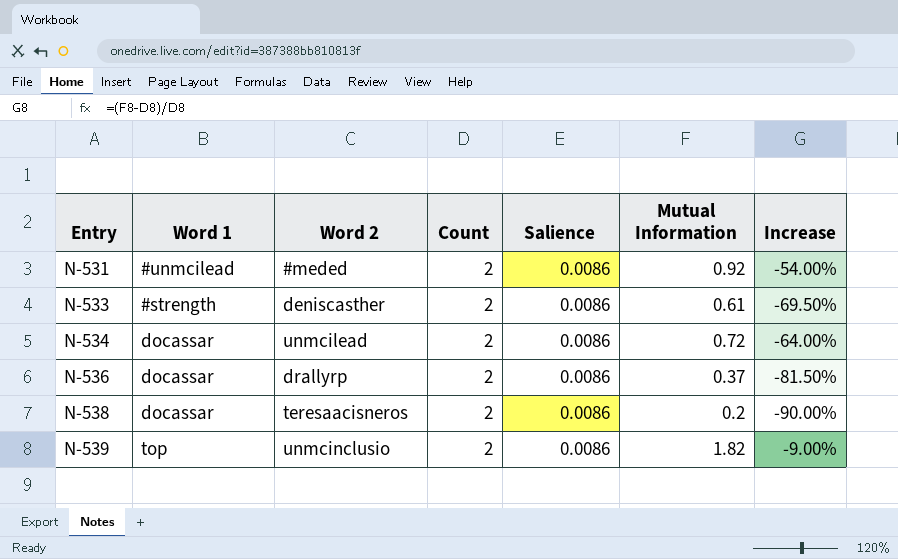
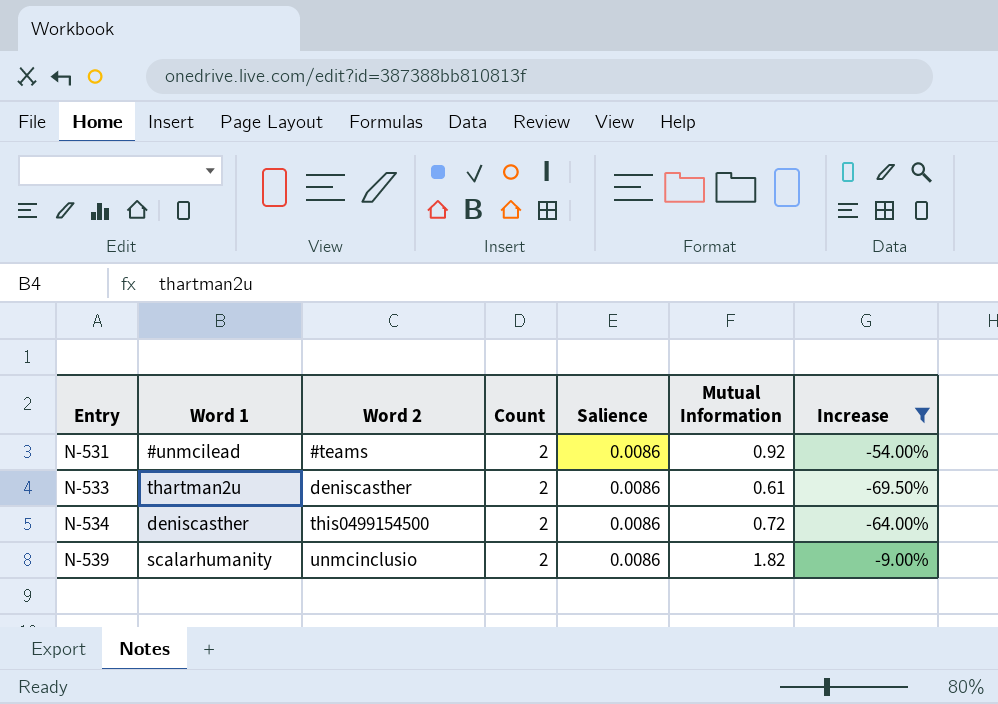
filter: none -> Increase >= -69.50%
N-531 | Word 2: #meded -> #teams
N-533 | Word 1: #strength -> thartman2u
N-534 | Word 1: docassar -> deniscasther
N-534 | Word 2: unmcilead -> this0499154500
N-539 | Word 1: top -> scalarhumanity

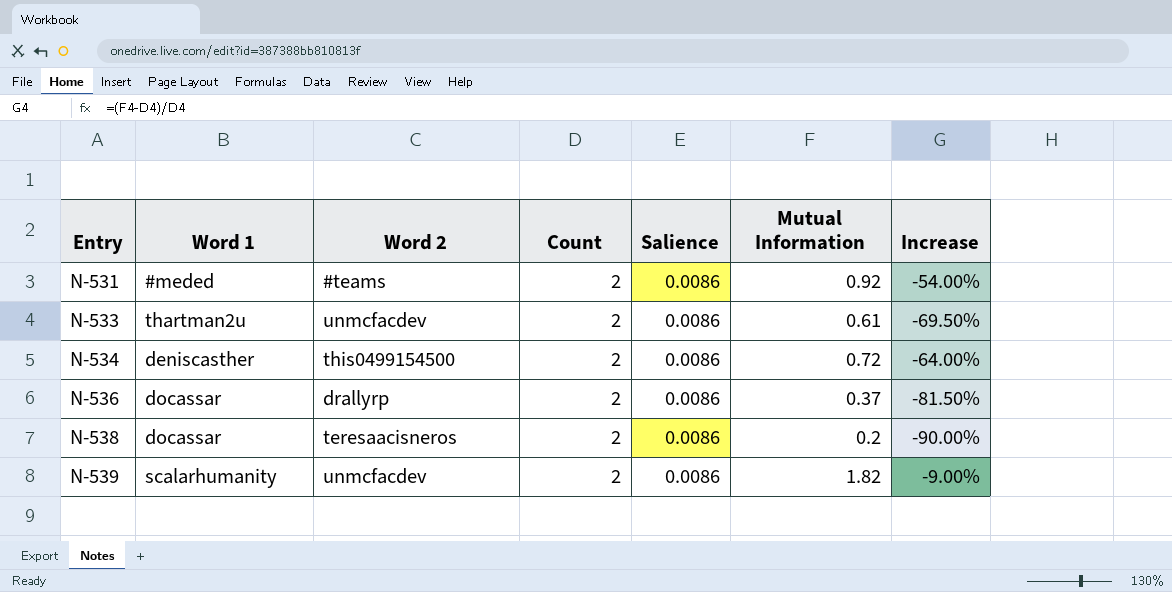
filter: Increase >= -69.50% -> none
N-531 | Word 1: #unmcilead -> #meded
N-533 | Word 2: deniscasther -> unmcfacdev
N-539 | Word 2: unmcinclusio -> unmcfacdev

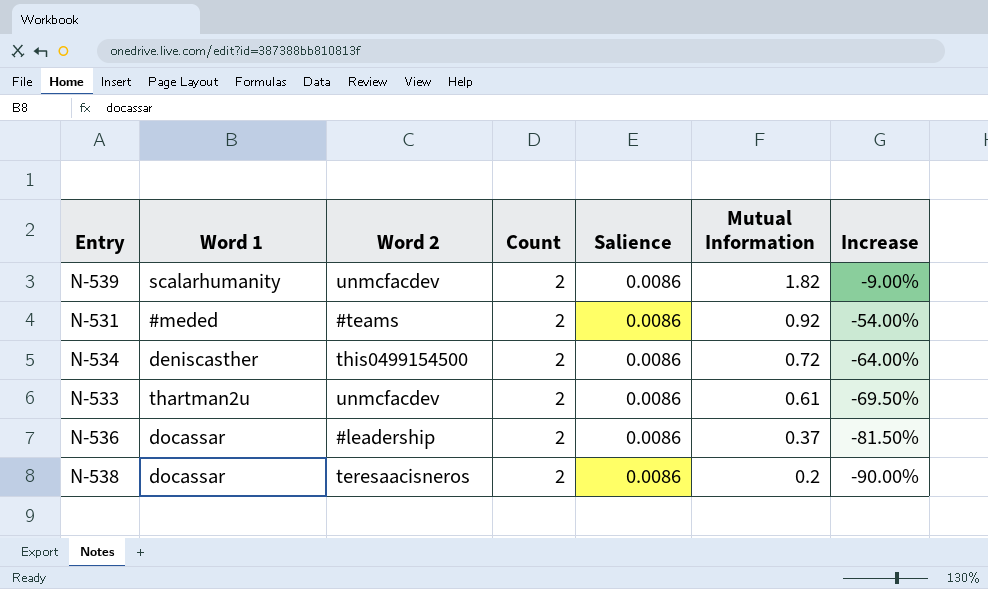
row order: Entry ascending -> Mutual Information descending
N-536 | Word 2: drallyrp -> #leadership

